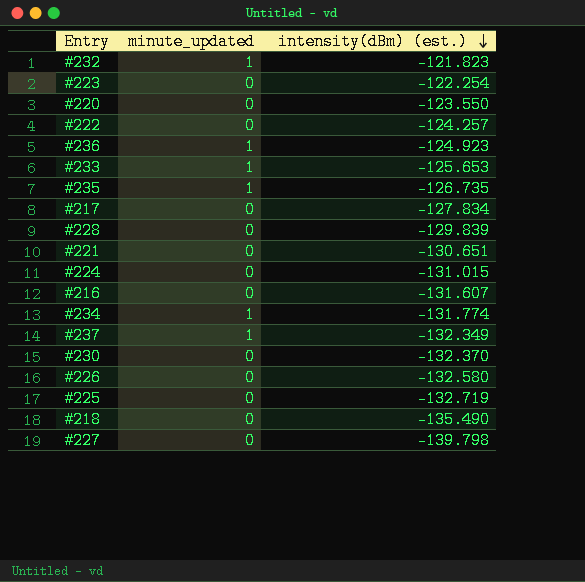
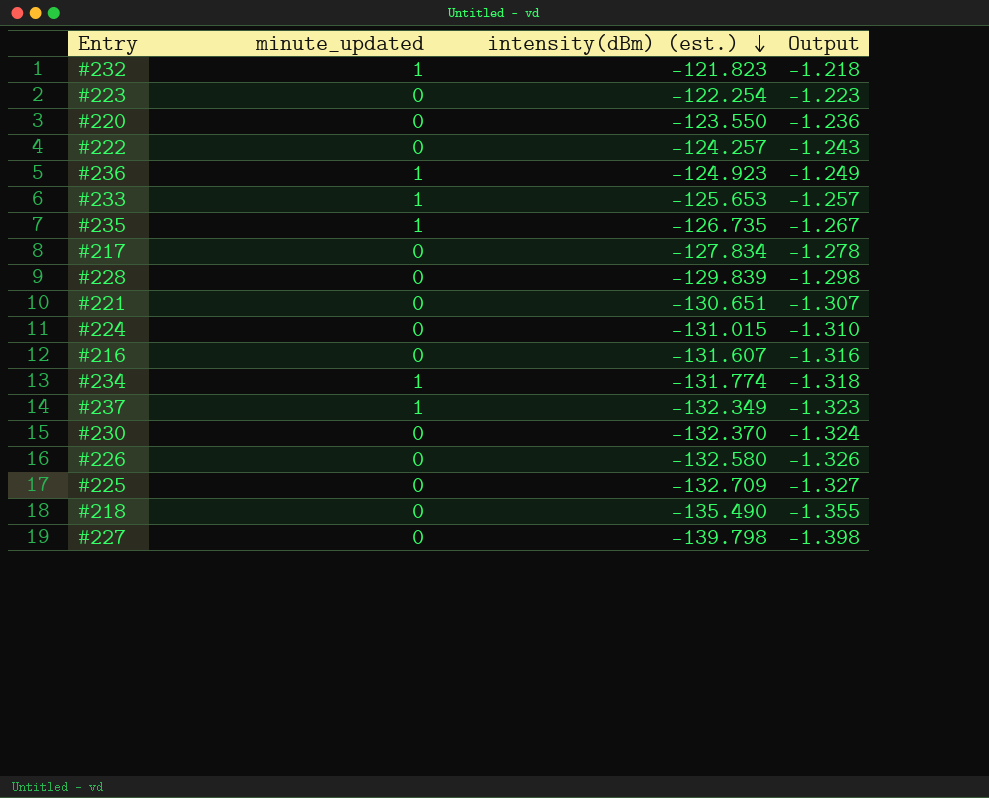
column Output | formula: none -> [intensity(dBm) (est.)] * 0.01
#225 | intensity(dBm) (est.): -132.719 -> -132.709

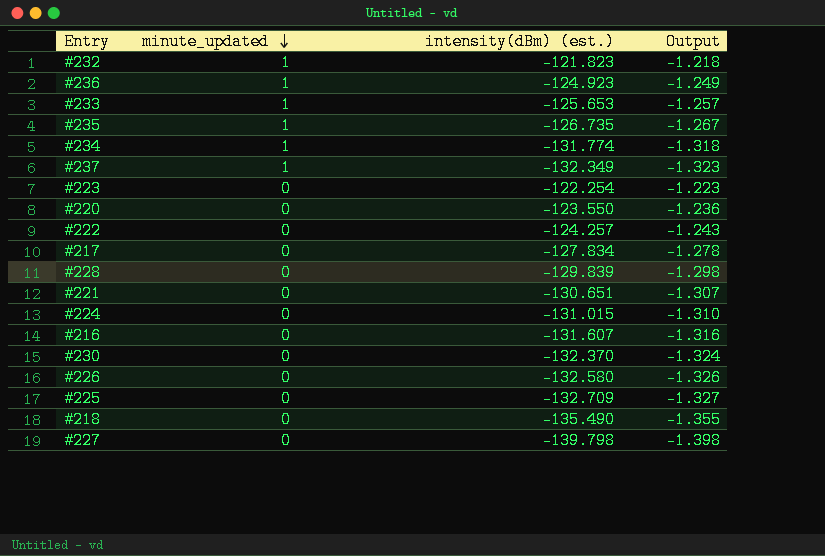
row order: intensity(dBm) (est.) descending -> minute_updated descending

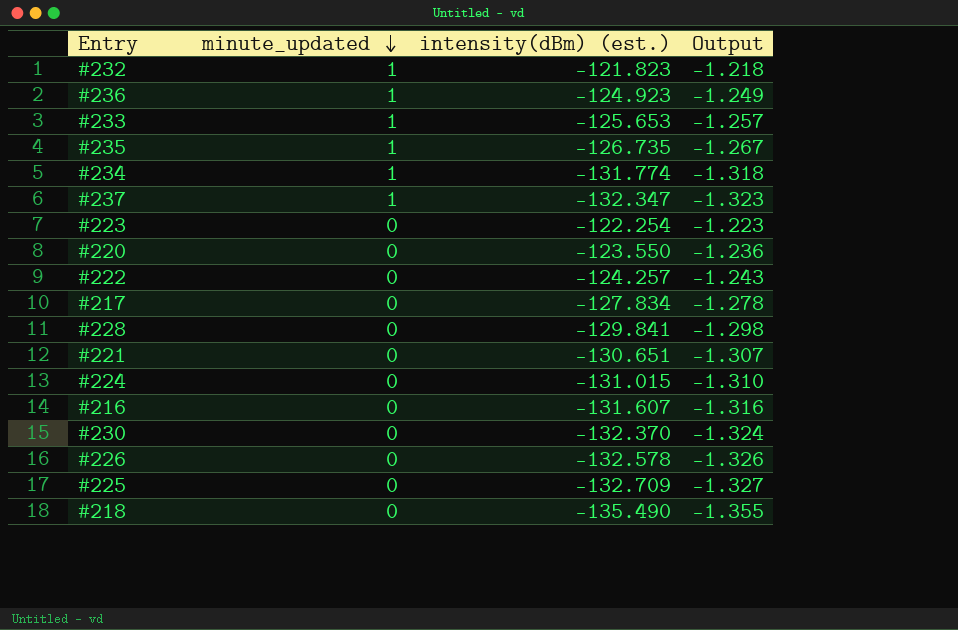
row #227: 0 | -139.798 | -1.398 -> none
#237 | intensity(dBm) (est.): -132.349 -> -132.347
#228 | intensity(dBm) (est.): -129.839 -> -129.841
#226 | intensity(dBm) (est.): -132.580 -> -132.578

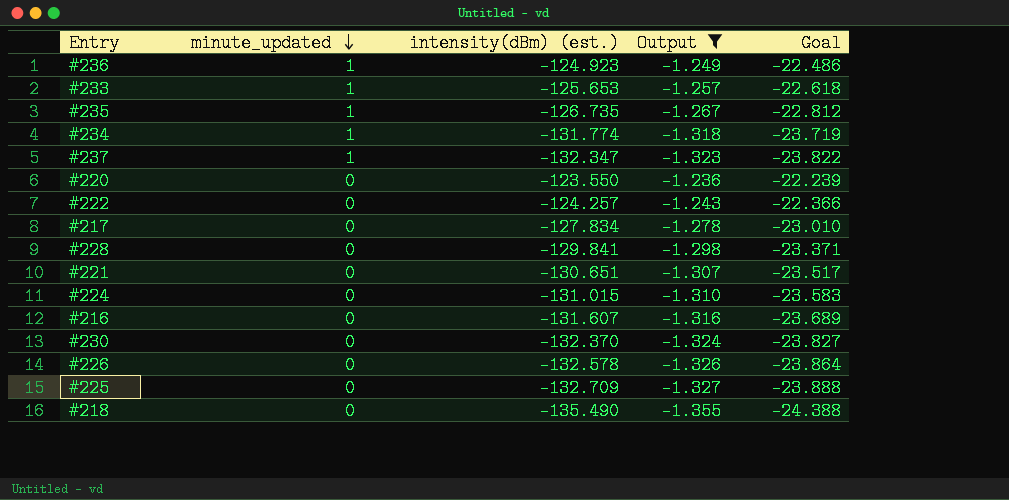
filter: none -> Output <= -1.236
column Goal | formula: none -> [intensity(dBm) (est.)] * 0.18

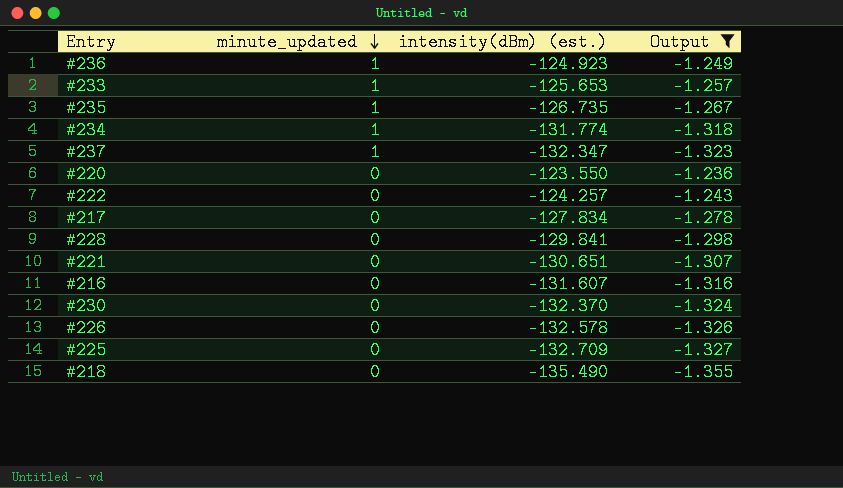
column Goal | formula: [intensity(dBm) (est.)] * 0.18 -> none
row #224: 0 | -131.015 | -1.310 | -23.583 -> none

